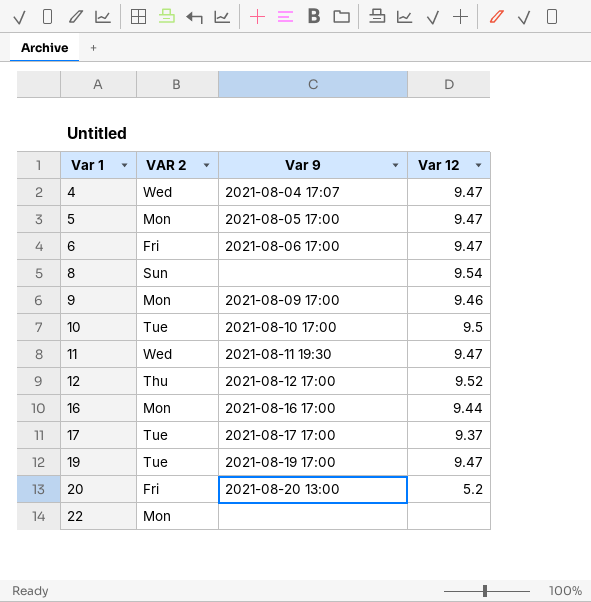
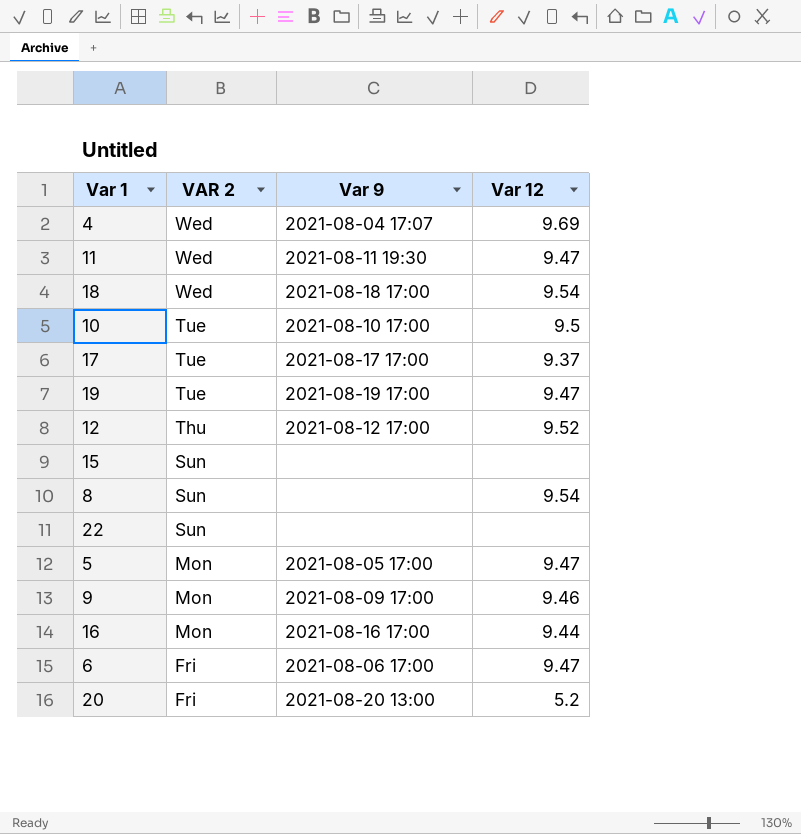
row order: Var 1 ascending -> VAR 2 descending
4 | Var 12: 9.47 -> 9.69
row 18: none -> Wed | 2021-08-18 17:00 | 9.54
row 15: none -> Sun | none | none
22 | VAR 2: Mon -> Sun

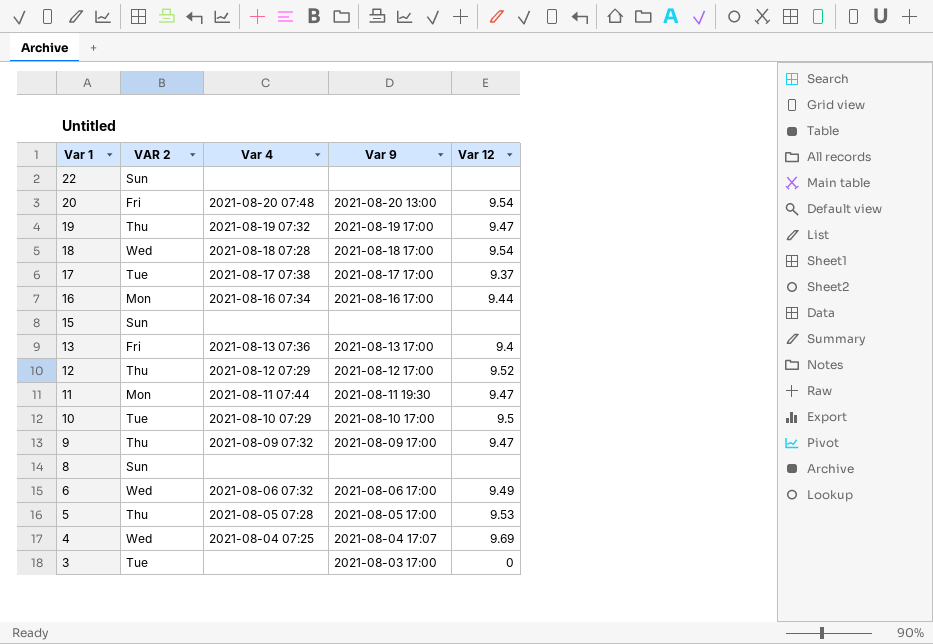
row order: VAR 2 descending -> Var 1 descending
column Var 4 | position: none -> 3
20 | Var 12: 5.2 -> 9.54
19 | VAR 2: Tue -> Thu
row 13: none -> Fri | 2021-08-13 07:36 | 2021-08-13 17:00 | 9.4
11 | VAR 2: Wed -> Mon
9 | VAR 2: Mon -> Thu
9 | Var 12: 9.46 -> 9.47
8 | Var 12: 9.54 -> none
6 | VAR 2: Fri -> Wed
6 | Var 12: 9.47 -> 9.49
5 | VAR 2: Mon -> Thu
5 | Var 12: 9.47 -> 9.53
row 3: none -> Tue | none | 2021-08-03 17:00 | 0

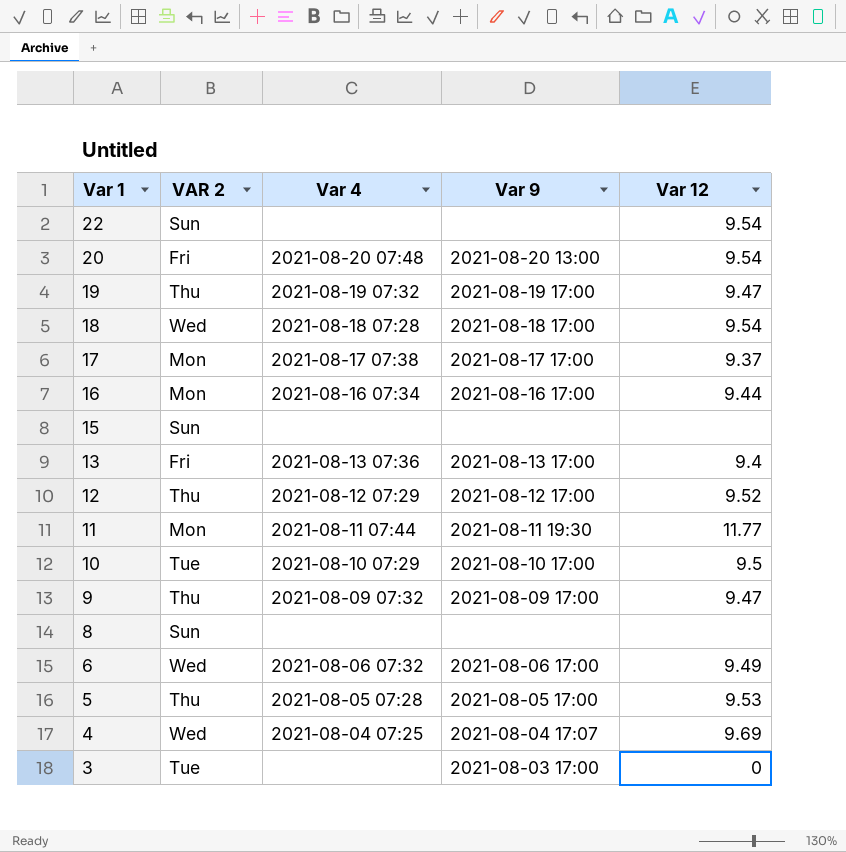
22 | Var 12: none -> 9.54
17 | VAR 2: Tue -> Mon
11 | Var 12: 9.47 -> 11.77

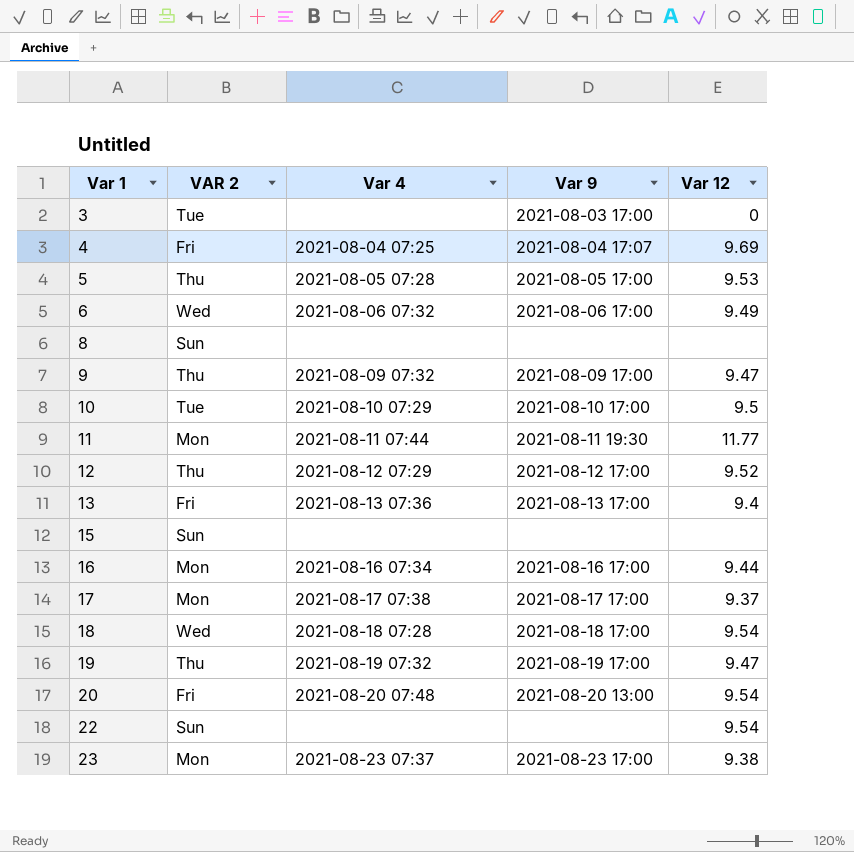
row order: Var 1 descending -> Var 1 ascending
4 | VAR 2: Wed -> Fri
row 23: none -> Mon | 2021-08-23 07:37 | 2021-08-23 17:00 | 9.38

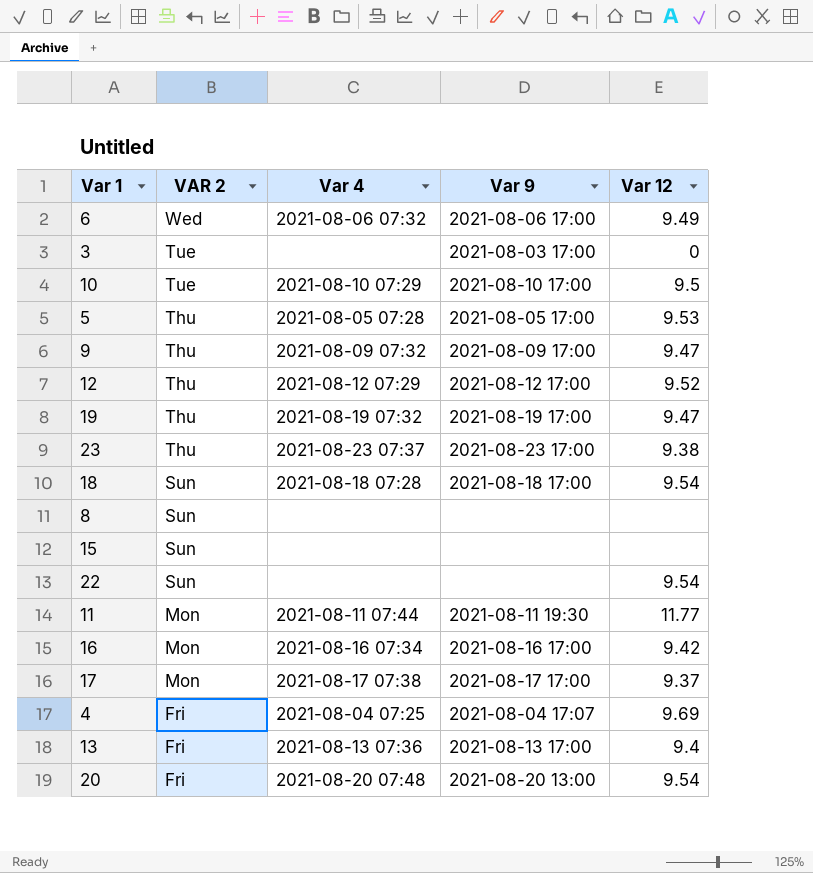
row order: Var 1 ascending -> VAR 2 descending
23 | VAR 2: Mon -> Thu
18 | VAR 2: Wed -> Sun
16 | Var 12: 9.44 -> 9.42

